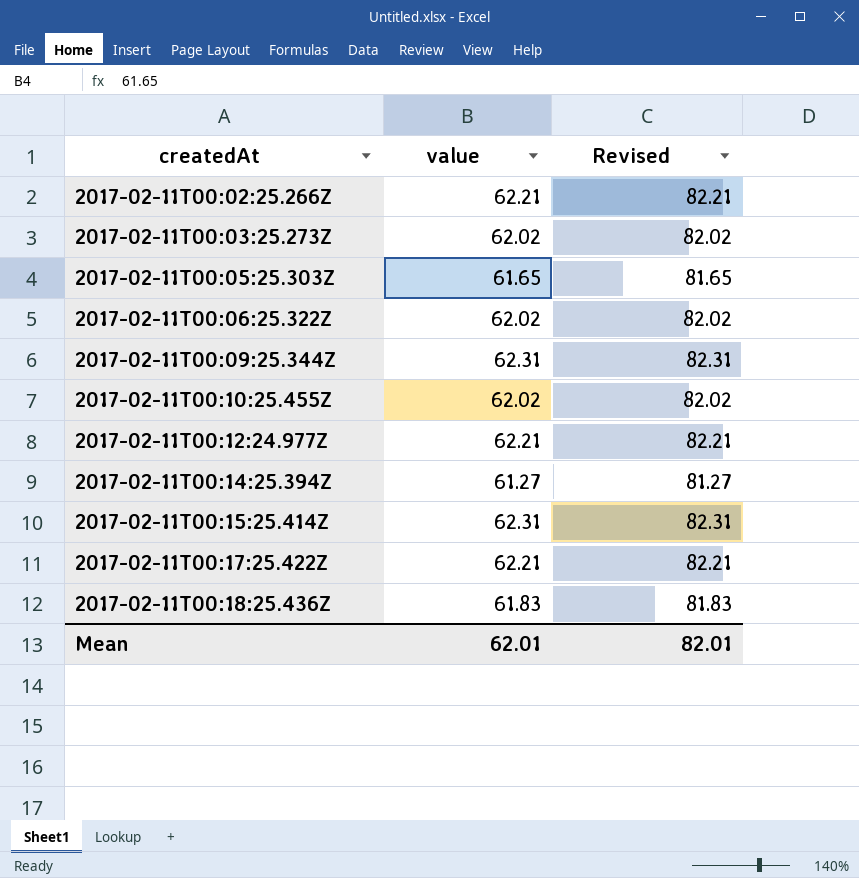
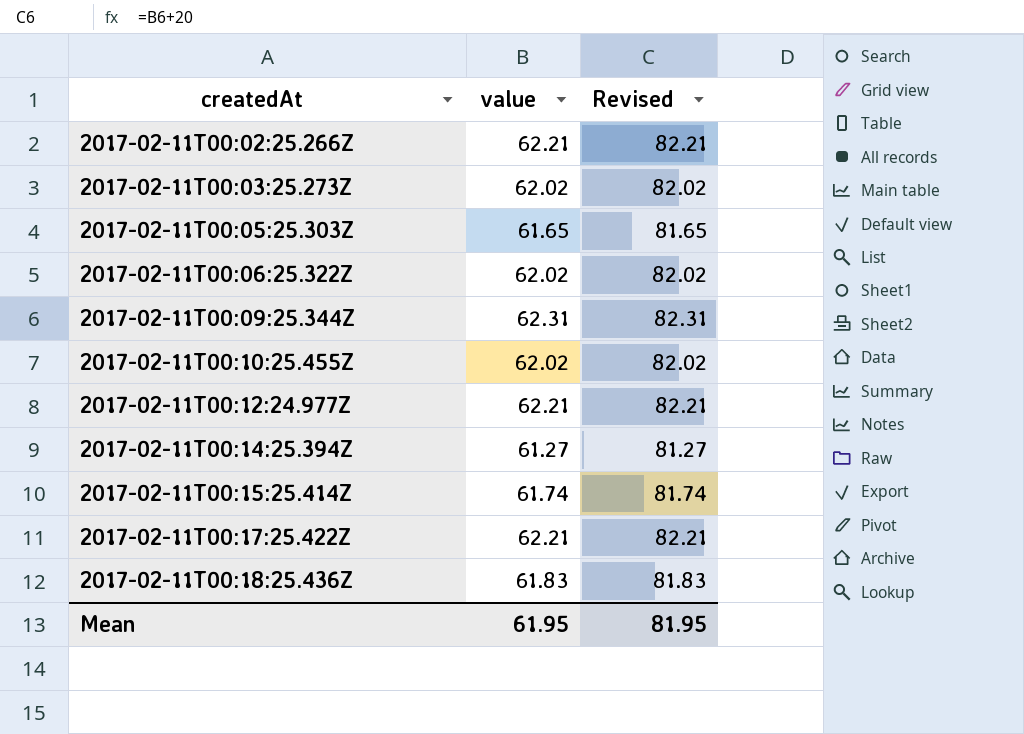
2017-02-11T00:15:25.414Z | value: 62.31 -> 61.74
2017-02-11T00:15:25.414Z | Revised: 82.31 -> 81.74
Mean | value: 62.01 -> 61.95
Mean | Revised: 82.01 -> 81.95

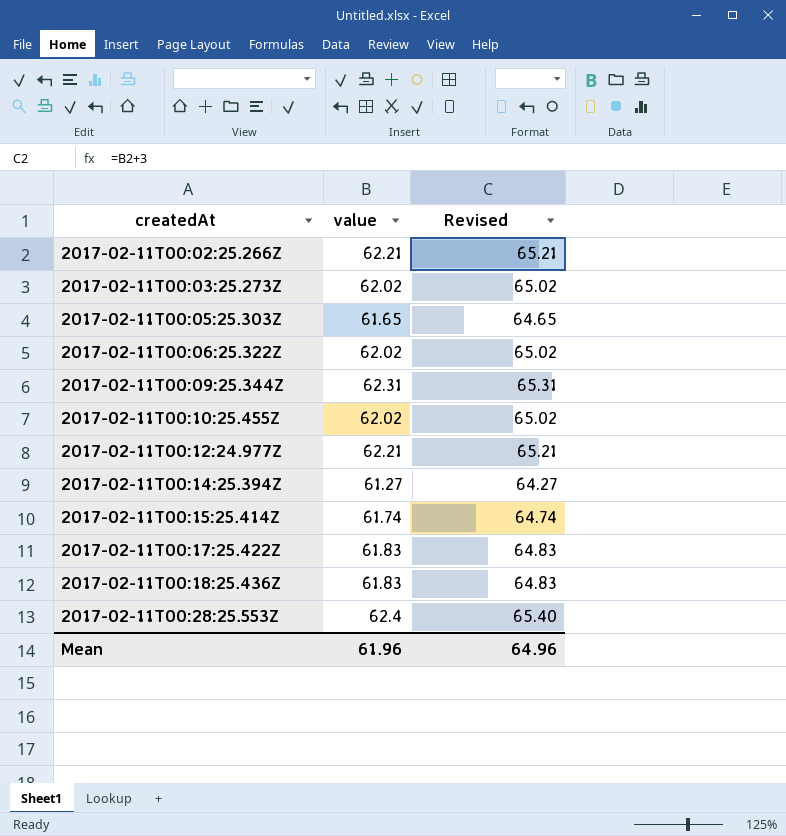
column Revised | formula: [value] + 20 -> [value] + 3
2017-02-11T00:17:25.422Z | value: 62.21 -> 61.83
row 2017-02-11T00:28:25.553Z: none -> 62.4 | 65.40
Mean | value: 61.95 -> 61.96
Mean | Revised: 81.95 -> 64.96

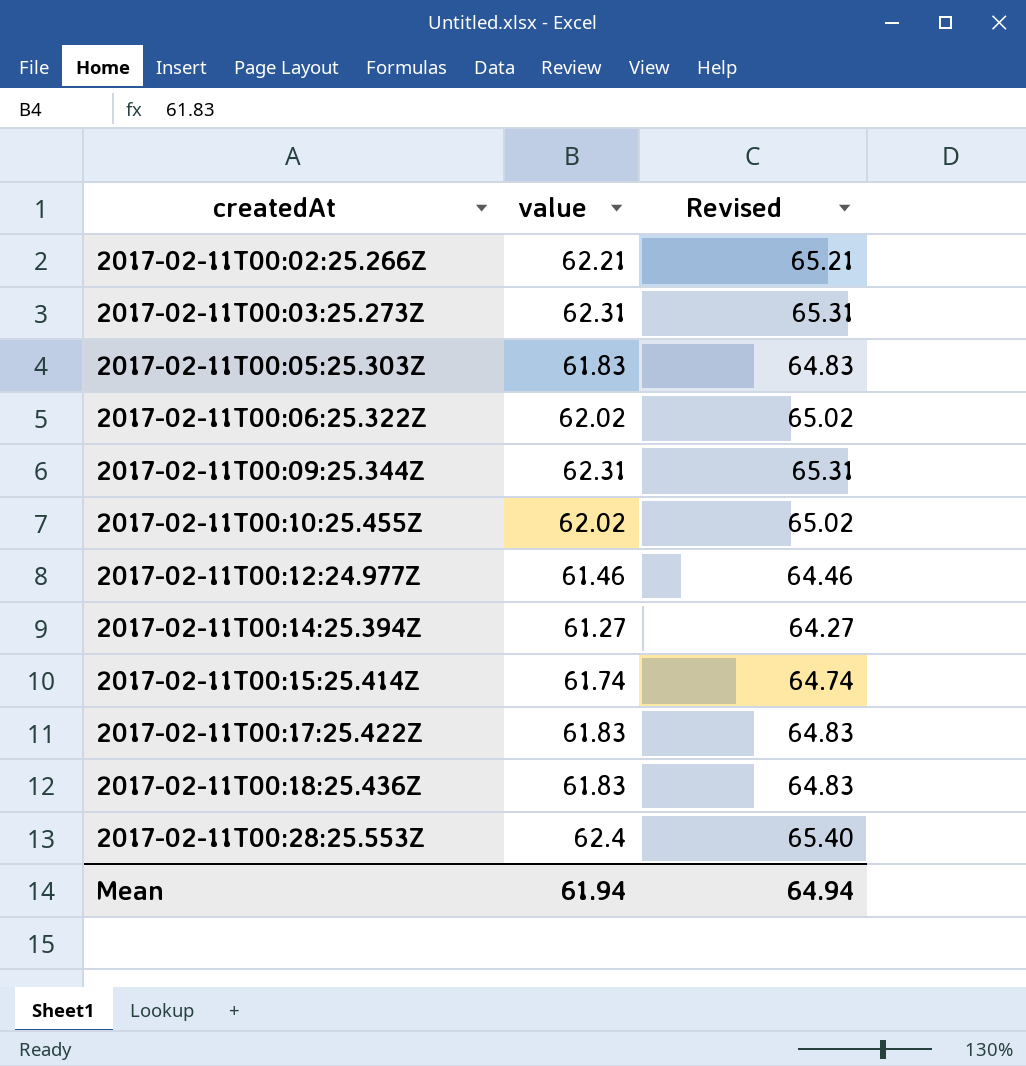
2017-02-11T00:03:25.273Z | value: 62.02 -> 62.31
2017-02-11T00:03:25.273Z | Revised: 65.02 -> 65.31
2017-02-11T00:05:25.303Z | value: 61.65 -> 61.83
2017-02-11T00:05:25.303Z | Revised: 64.65 -> 64.83
2017-02-11T00:12:24.977Z | value: 62.21 -> 61.46
2017-02-11T00:12:24.977Z | Revised: 65.21 -> 64.46
Mean | value: 61.96 -> 61.94
Mean | Revised: 64.96 -> 64.94

